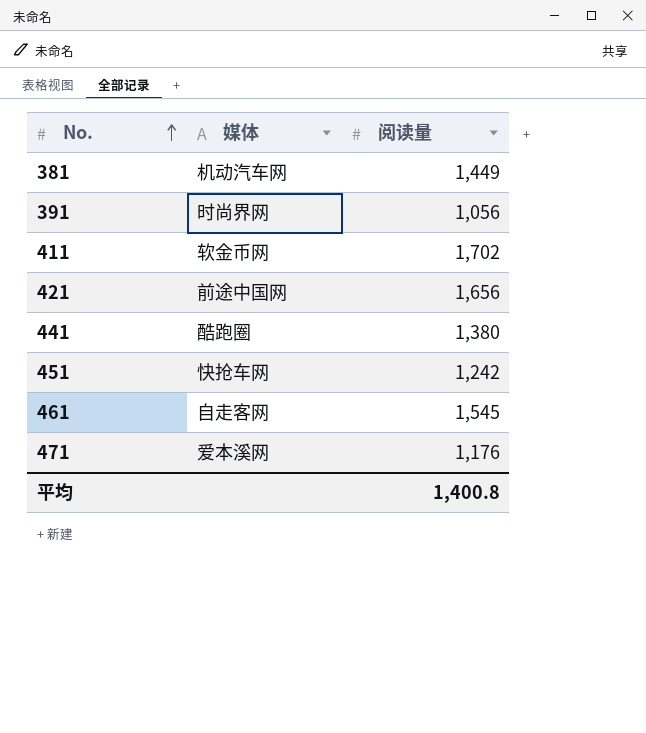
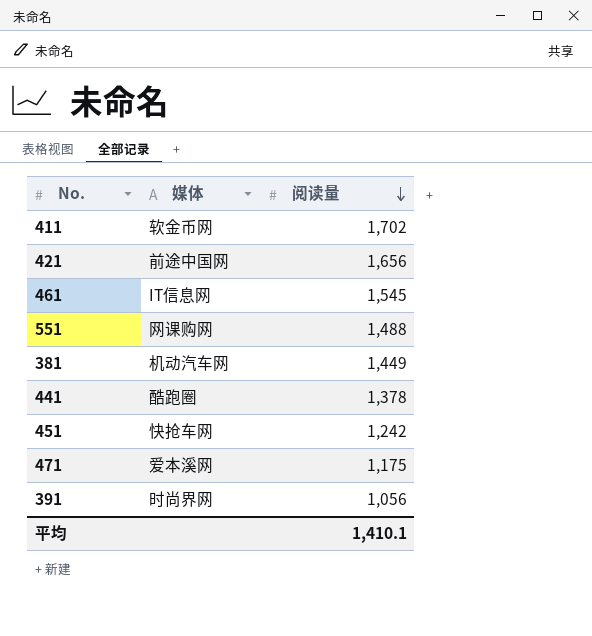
row order: No. ascending -> 阅读量 descending
461 | 媒体: 自走客网 -> IT信息网
row 551: none -> 网课购网 | 1,488
441 | 阅读量: 1,380 -> 1,378
471 | 阅读量: 1,176 -> 1,175
平均 | 阅读量: 1,400.8 -> 1,410.1

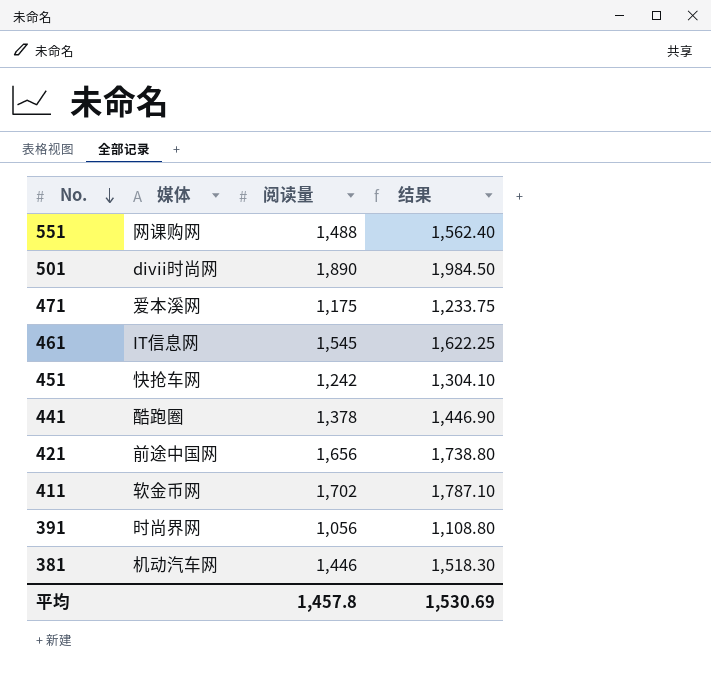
row order: 阅读量 descending -> No. descending
column 结果 | formula: none -> [阅读量] * 1.05
row 501: none -> divii时尚网 | 1,890 | 1,984.50
381 | 阅读量: 1,449 -> 1,446
平均 | 阅读量: 1,410.1 -> 1,457.8

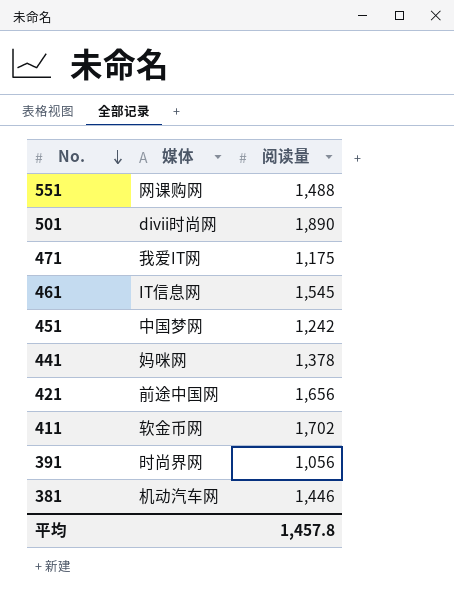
column 结果 | formula: [阅读量] * 1.05 -> none
471 | 媒体: 爱本溪网 -> 我爱IT网
451 | 媒体: 快抢车网 -> 中国梦网
441 | 媒体: 酷跑圈 -> 妈咪网

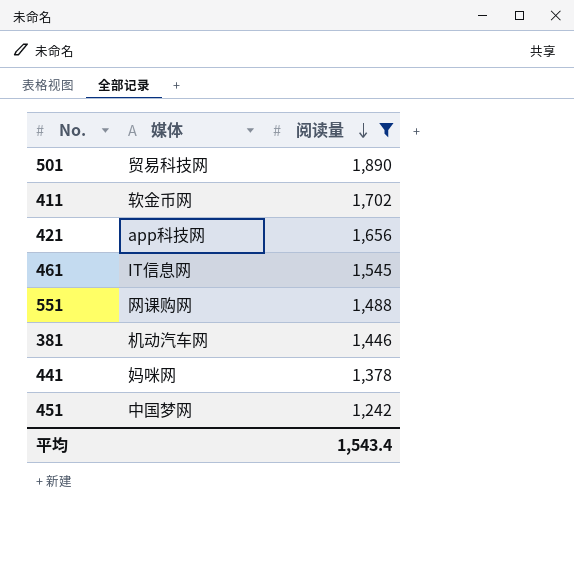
filter: none -> 阅读量 >= 1,242
row order: No. descending -> 阅读量 descending
501 | 媒体: divii时尚网 -> 贸易科技网
421 | 媒体: 前途中国网 -> app科技网
平均 | 阅读量: 1,457.8 -> 1,543.4

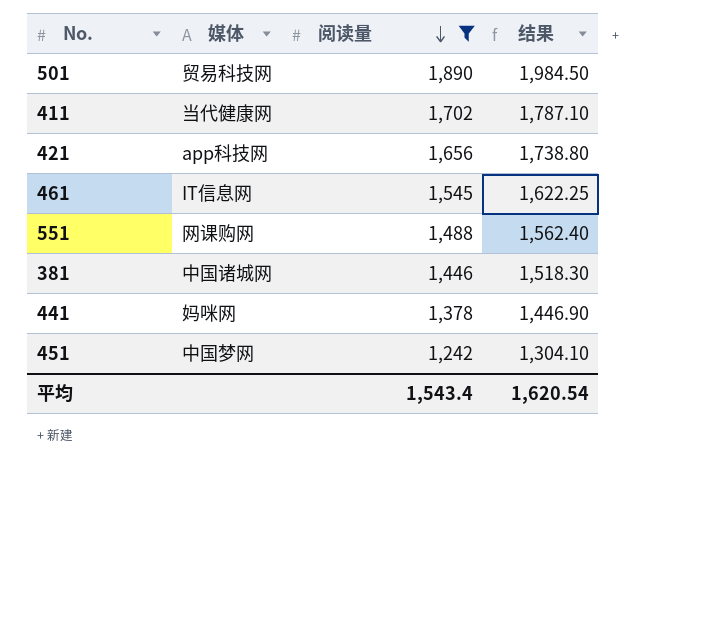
column 结果 | formula: none -> [阅读量] * 1.05
411 | 媒体: 软金币网 -> 当代健康网
381 | 媒体: 机动汽车网 -> 中国诸城网

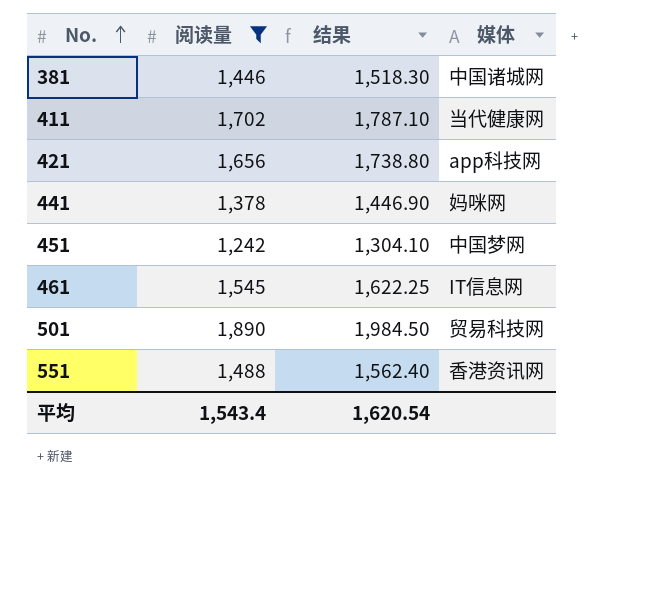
row order: 阅读量 descending -> No. ascending
column 媒体 | position: 2 -> 4
551 | 媒体: 网课购网 -> 香港资讯网

